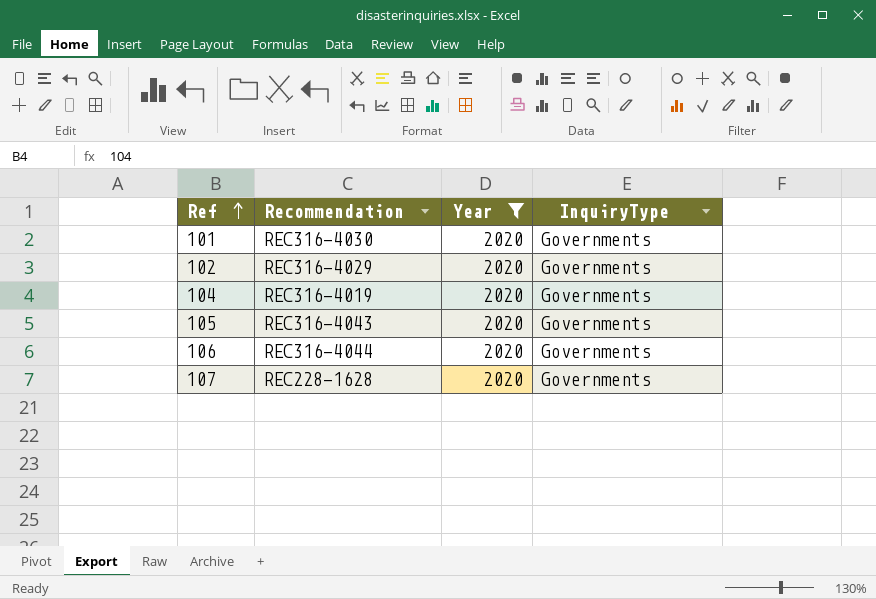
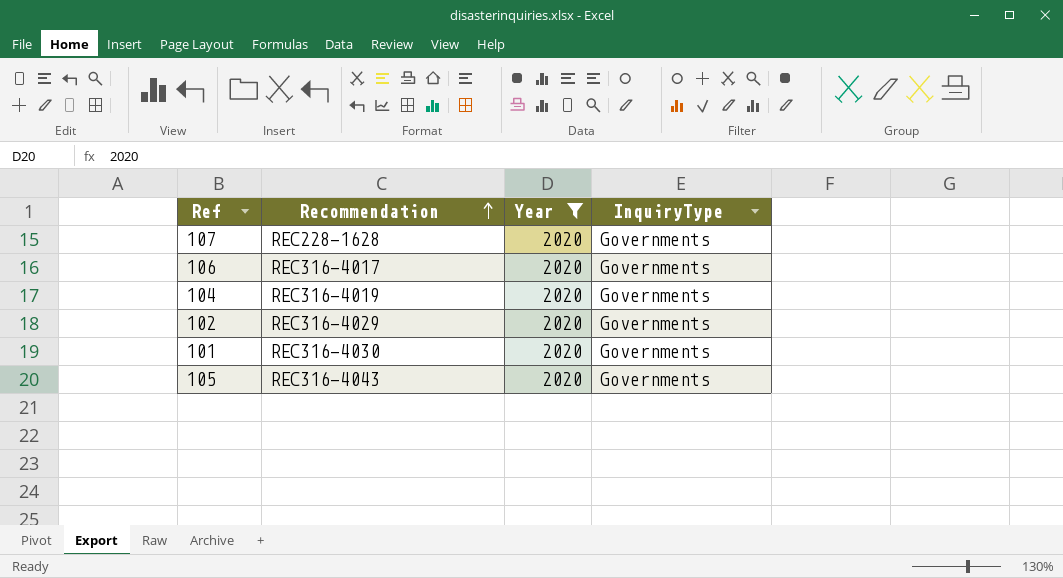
row order: Ref ascending -> Recommendation ascending
106 | Recommendation: REC316-4044 -> REC316-4017

